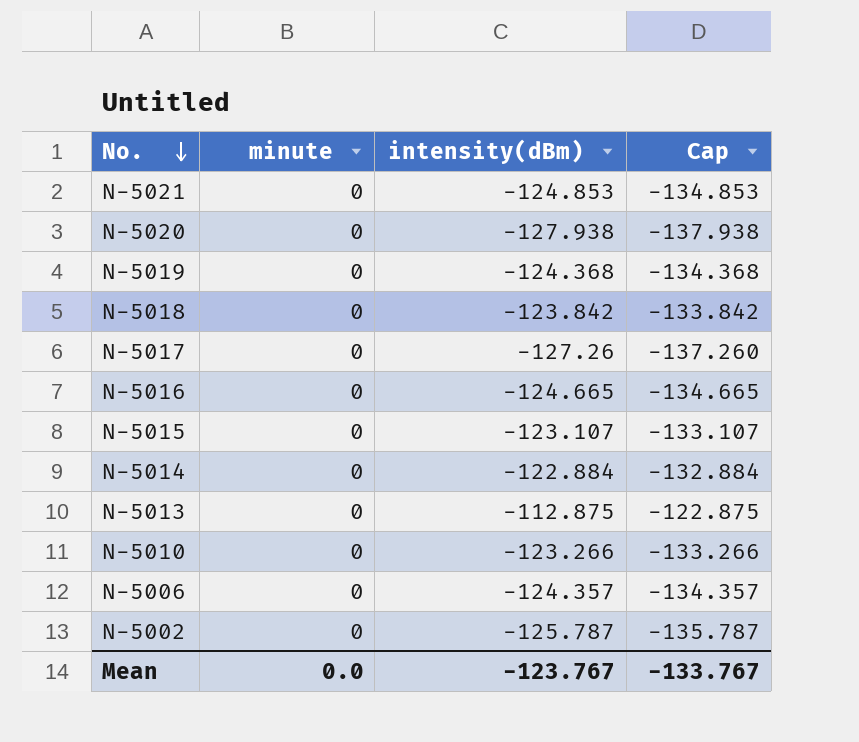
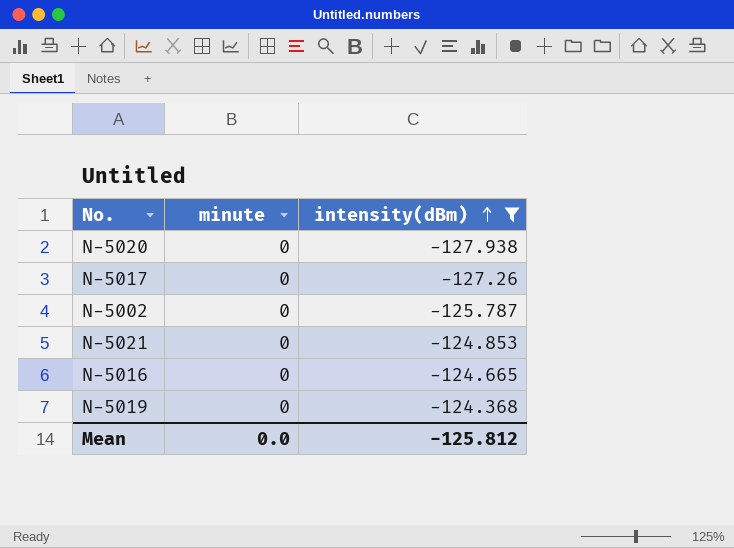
filter: none -> intensity(dBm) <= -124.368
row order: No. descending -> intensity(dBm) ascending
column Cap | formula: [intensity(dBm)] - 10 -> none
Mean | intensity(dBm): -123.767 -> -125.812

